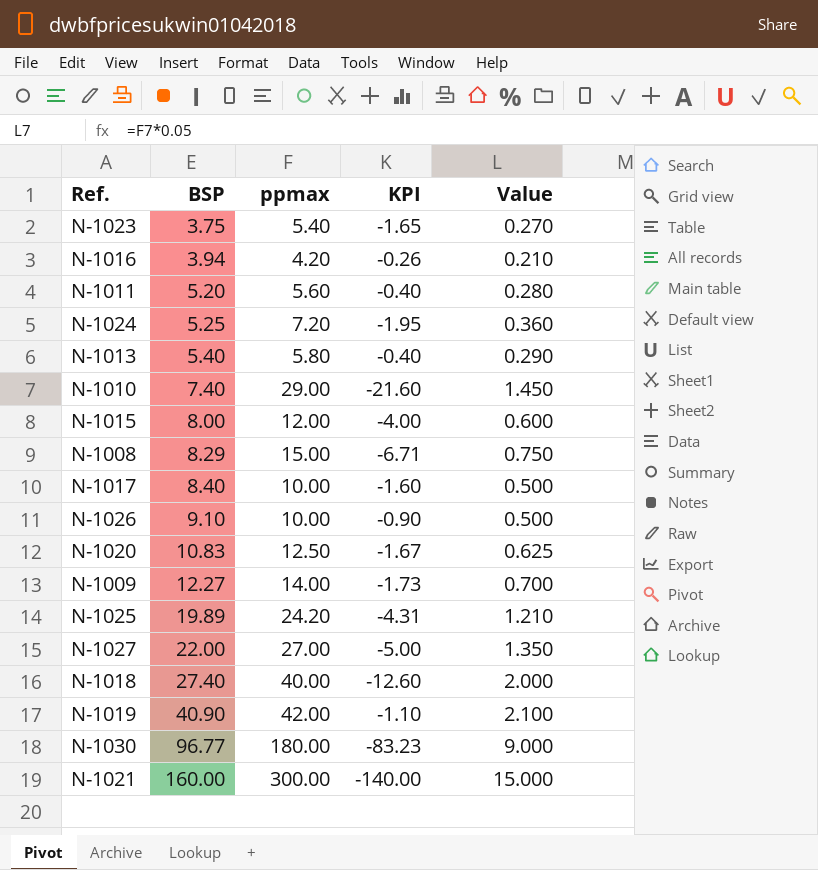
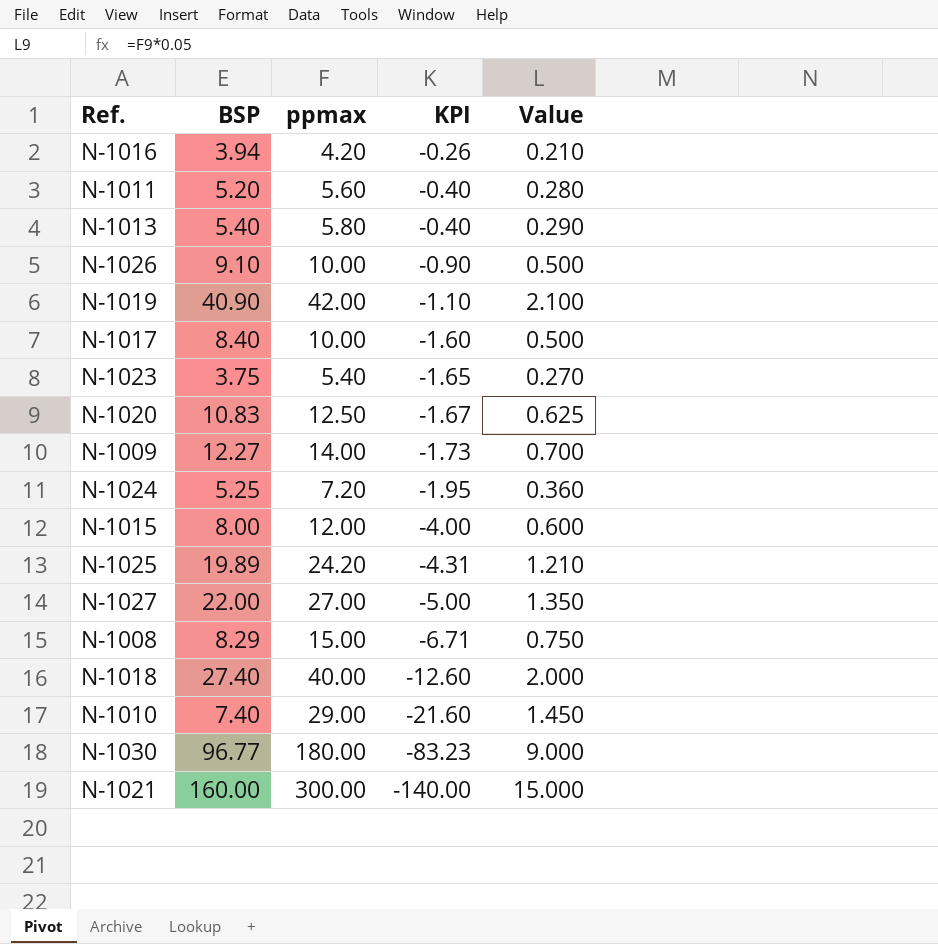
row order: BSP ascending -> KPI descending

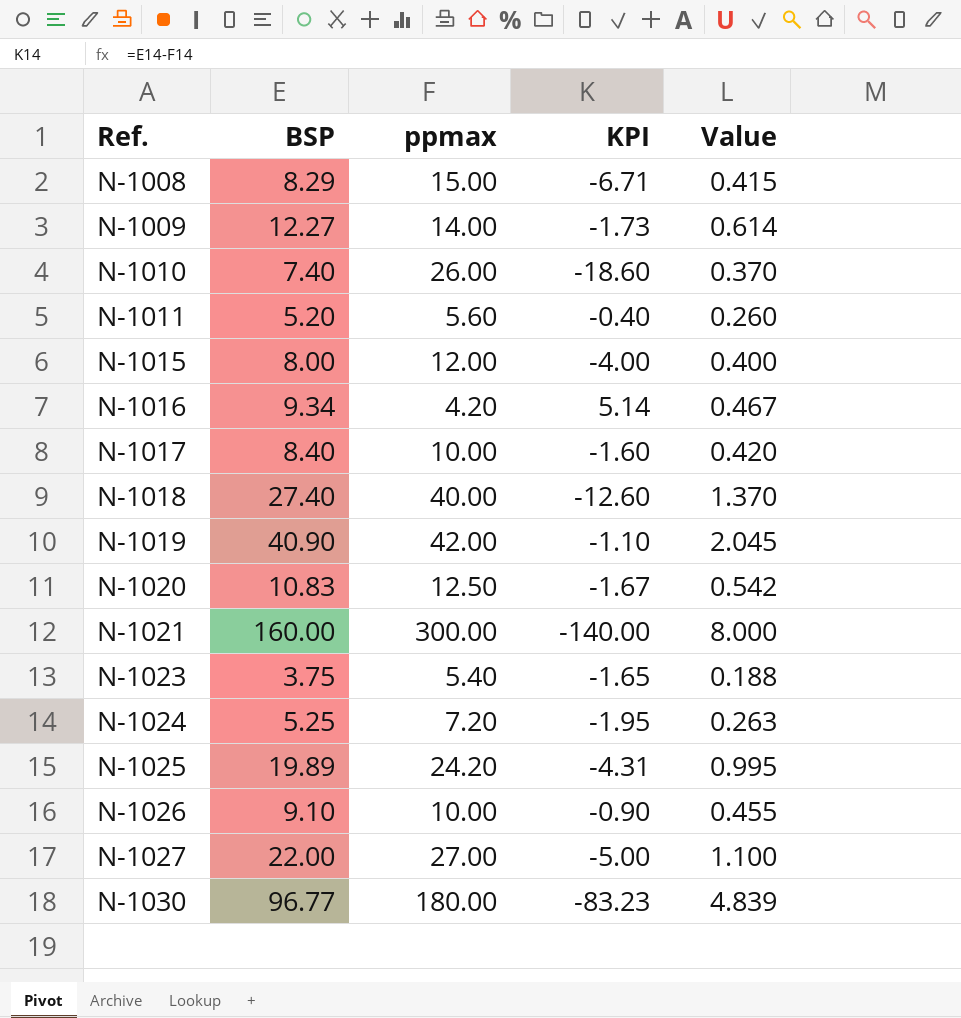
row order: KPI descending -> Ref. ascending
column Value | formula: [ppmax] * 0.05 -> [BSP] * 0.05
row N-1013: 5.40 | 5.80 | -0.40 | 0.290 -> none
N-1010 | ppmax: 29.00 -> 26.00
N-1010 | KPI: -21.60 -> -18.60
N-1016 | BSP: 3.94 -> 9.34
N-1016 | KPI: -0.26 -> 5.14

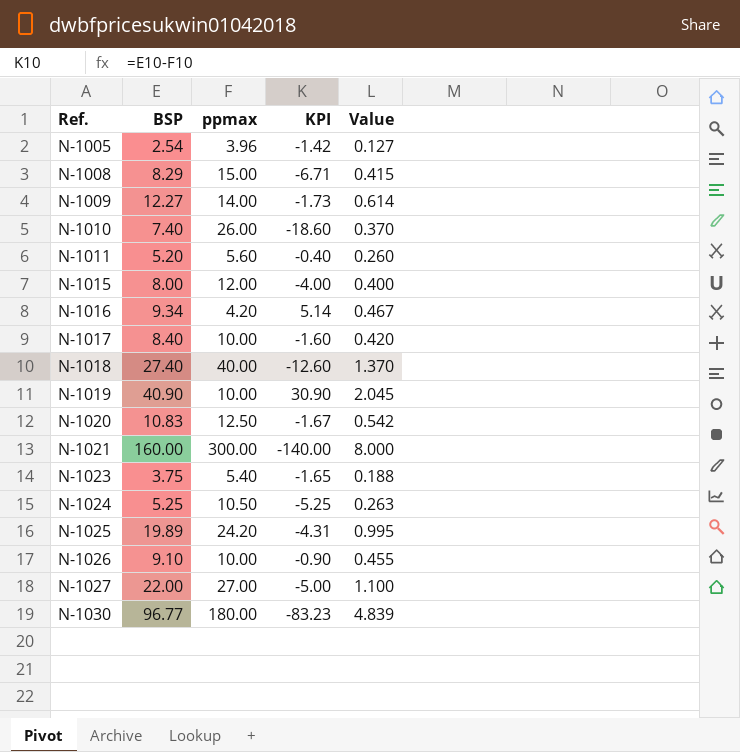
row N-1005: none -> 2.54 | 3.96 | -1.42 | 0.127
N-1019 | ppmax: 42.00 -> 10.00
N-1019 | KPI: -1.10 -> 30.90
N-1024 | ppmax: 7.20 -> 10.50
N-1024 | KPI: -1.95 -> -5.25

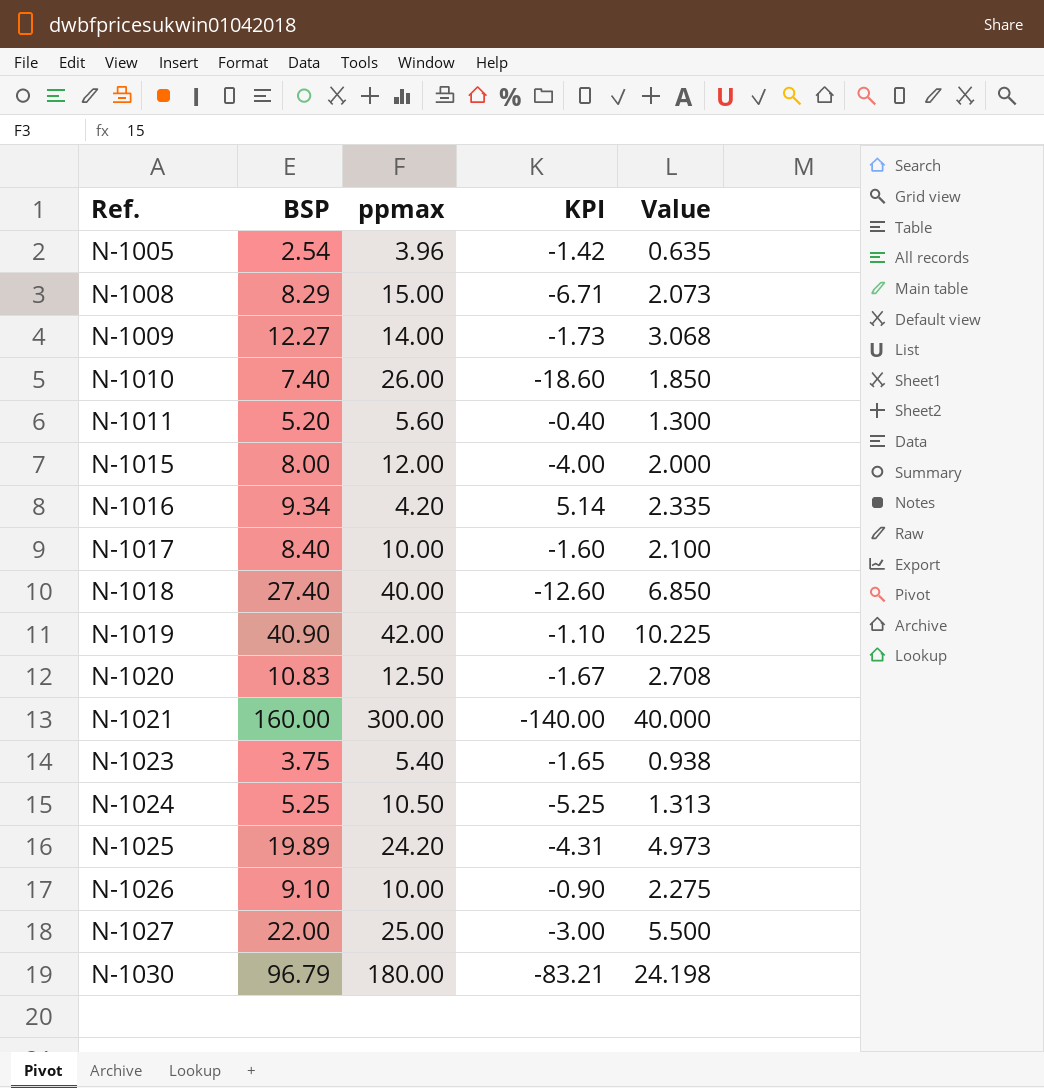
column Value | formula: [BSP] * 0.05 -> [BSP] * 0.25
N-1019 | ppmax: 10.00 -> 42.00
N-1019 | KPI: 30.90 -> -1.10
N-1027 | ppmax: 27.00 -> 25.00
N-1027 | KPI: -5.00 -> -3.00
N-1030 | BSP: 96.77 -> 96.79
N-1030 | KPI: -83.23 -> -83.21

